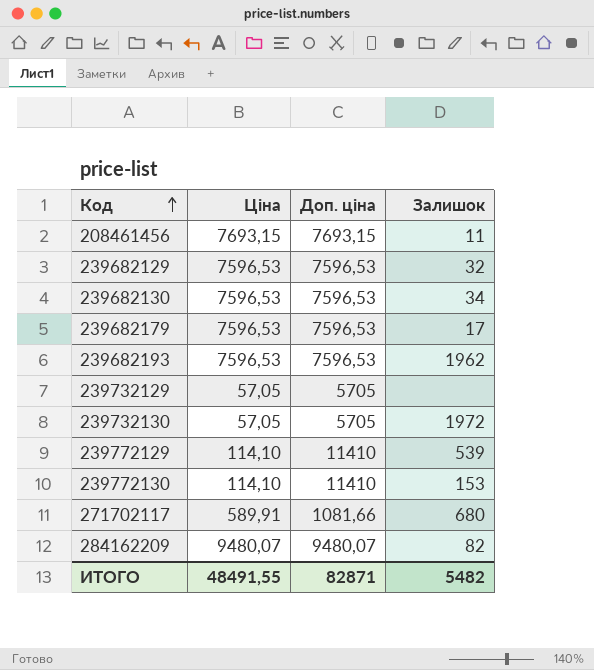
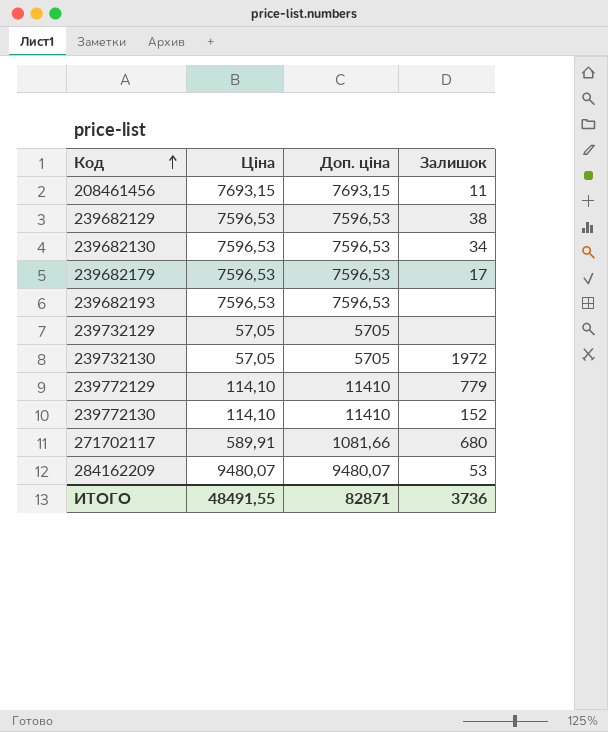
239682129 | Залишок: 32 -> 38
239682193 | Залишок: 1962 -> none
239772129 | Залишок: 539 -> 779
239772130 | Залишок: 153 -> 152
284162209 | Залишок: 82 -> 53
ИТОГО | Залишок: 5482 -> 3736

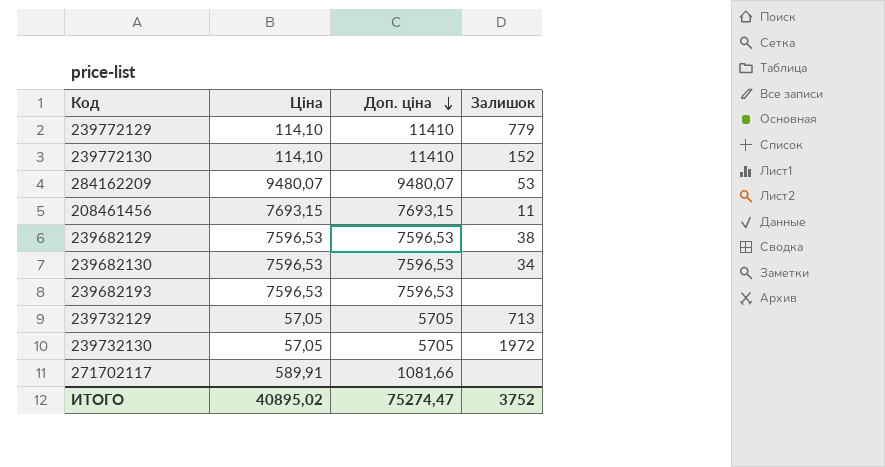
row order: Код ascending -> Доп. ціна descending
row 239682179: 7596,53 | 7596,53 | 17 -> none
239732129 | Залишок: none -> 713
271702117 | Залишок: 680 -> none
ИТОГО | Ціна: 48491,55 -> 40895,02
ИТОГО | Доп. ціна: 82871 -> 75274,47
ИТОГО | Залишок: 3736 -> 3752

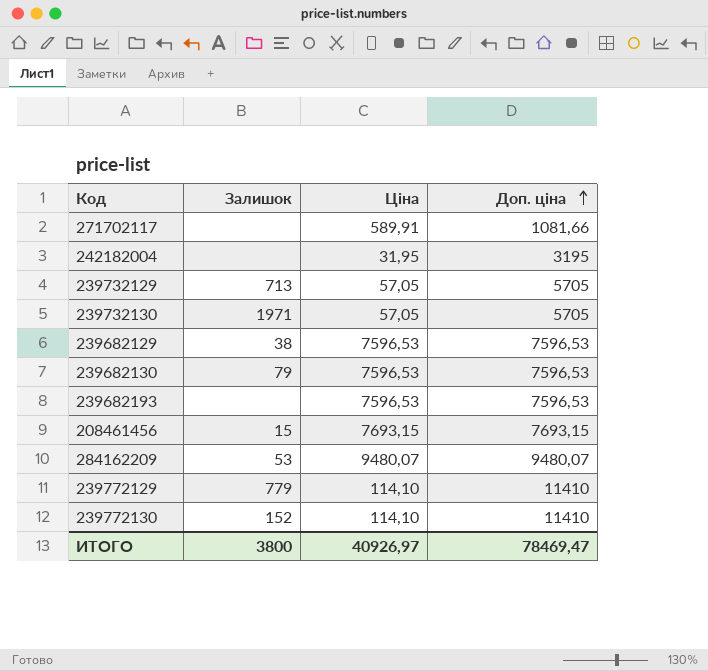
row order: Доп. ціна descending -> Доп. ціна ascending
column Залишок | position: 4 -> 2
row 242182004: none -> none | 31,95 | 3195
239732130 | Залишок: 1972 -> 1971
239682130 | Залишок: 34 -> 79
208461456 | Залишок: 11 -> 15
ИТОГО | Залишок: 3752 -> 3800
ИТОГО | Ціна: 40895,02 -> 40926,97
ИТОГО | Доп. ціна: 75274,47 -> 78469,47

